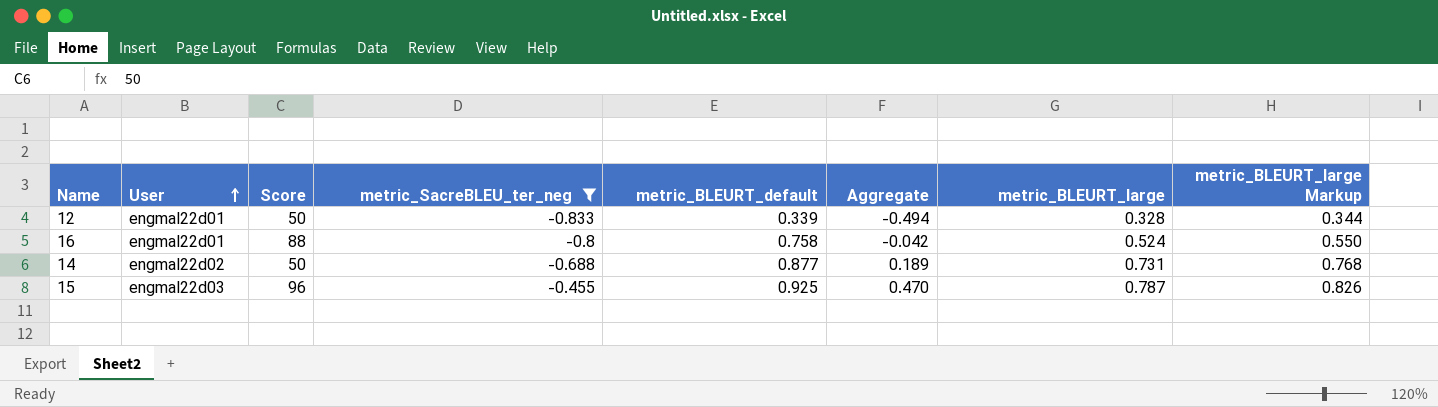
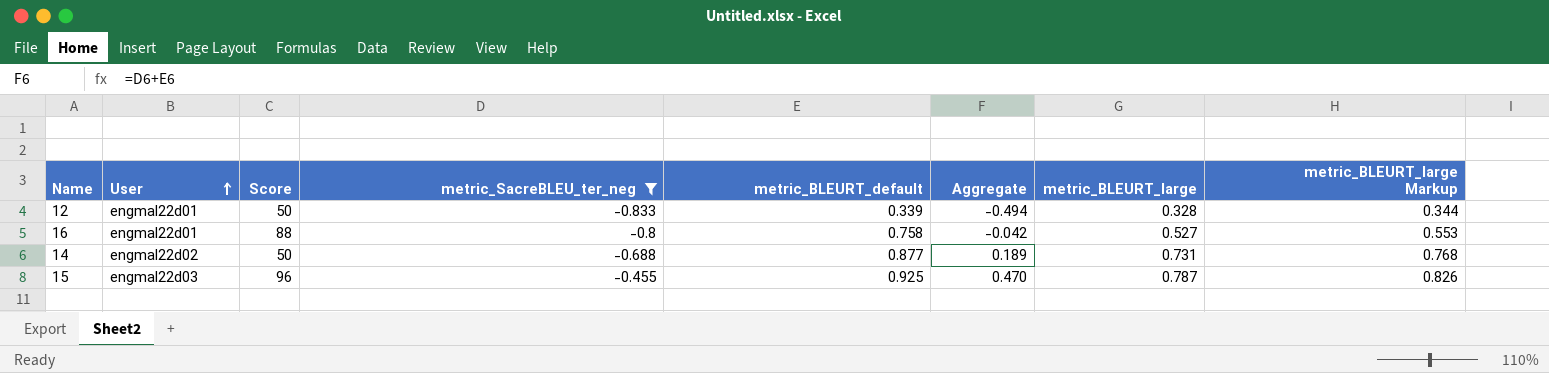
16 | metric_BLEURT_large: 0.524 -> 0.527
16 | metric_BLEURT_large Markup: 0.550 -> 0.553

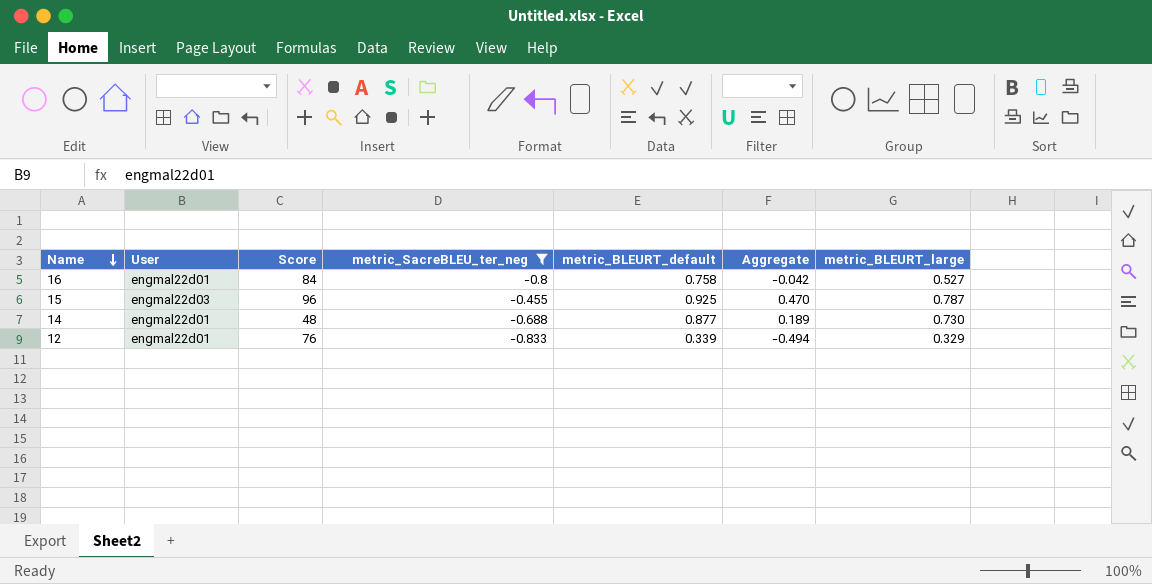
row order: User ascending -> Name descending
column metric_BLEURT_large Markup | formula: [metric_BLEURT_large] * 1.05 -> none
16 | Score: 88 -> 84
14 | User: engmal22d02 -> engmal22d01
14 | Score: 50 -> 48
14 | metric_BLEURT_large: 0.731 -> 0.730
12 | Score: 50 -> 76
12 | metric_BLEURT_large: 0.328 -> 0.329

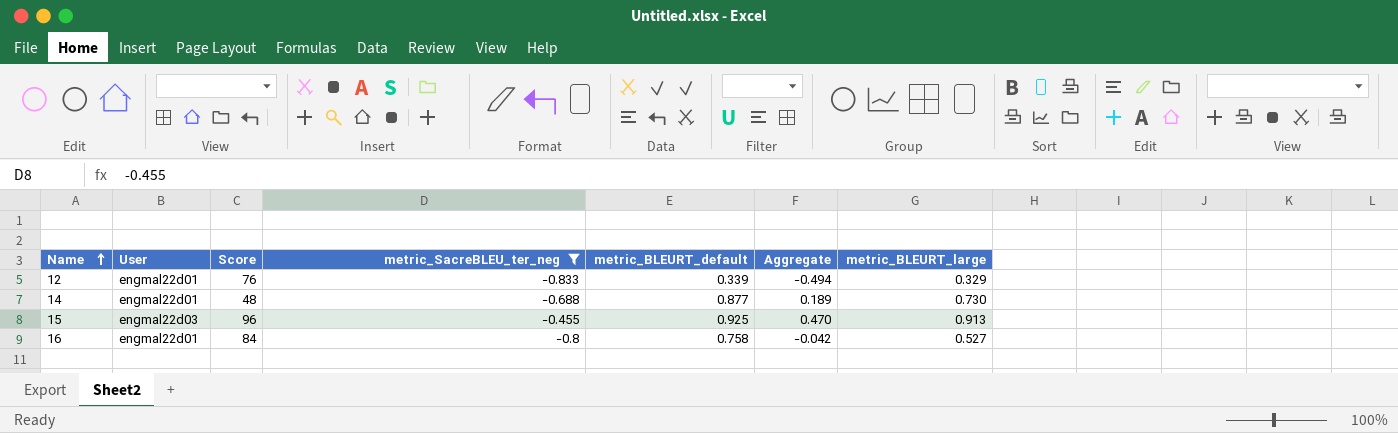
row order: Name descending -> Name ascending
15 | metric_BLEURT_large: 0.787 -> 0.913

